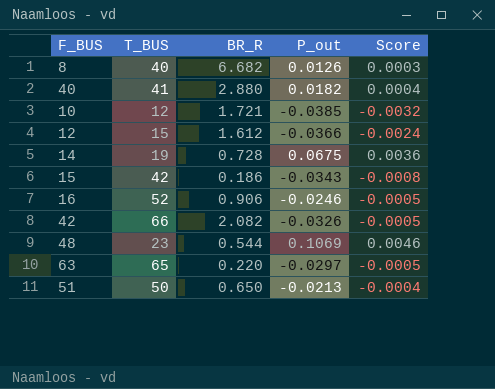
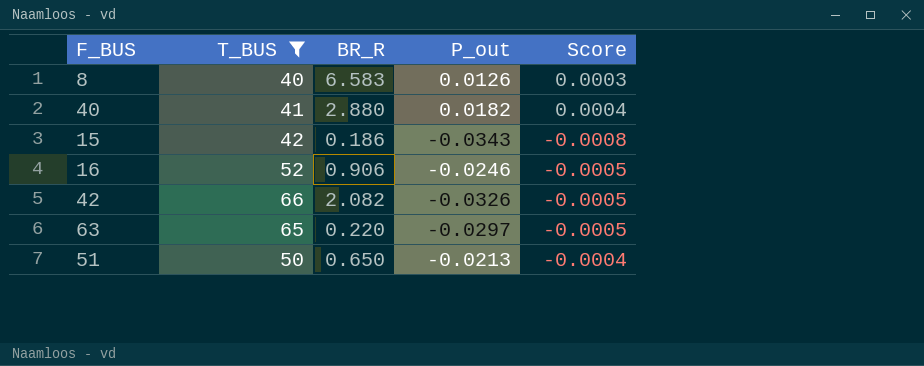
filter: none -> T_BUS >= 40
8 | BR_R: 6.682 -> 6.583

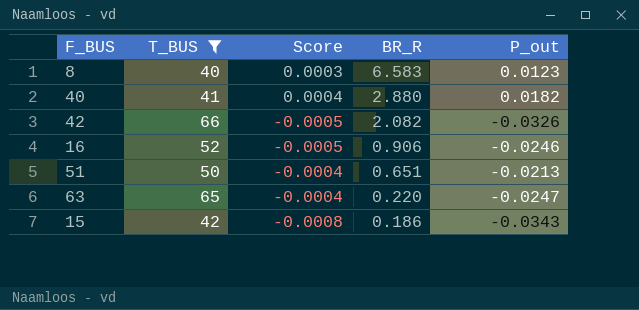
row order: none -> BR_R descending
column Score | position: 5 -> 3
8 | P_out: 0.0126 -> 0.0123
51 | BR_R: 0.650 -> 0.651
63 | Score: -0.0005 -> -0.0004
63 | P_out: -0.0297 -> -0.0247

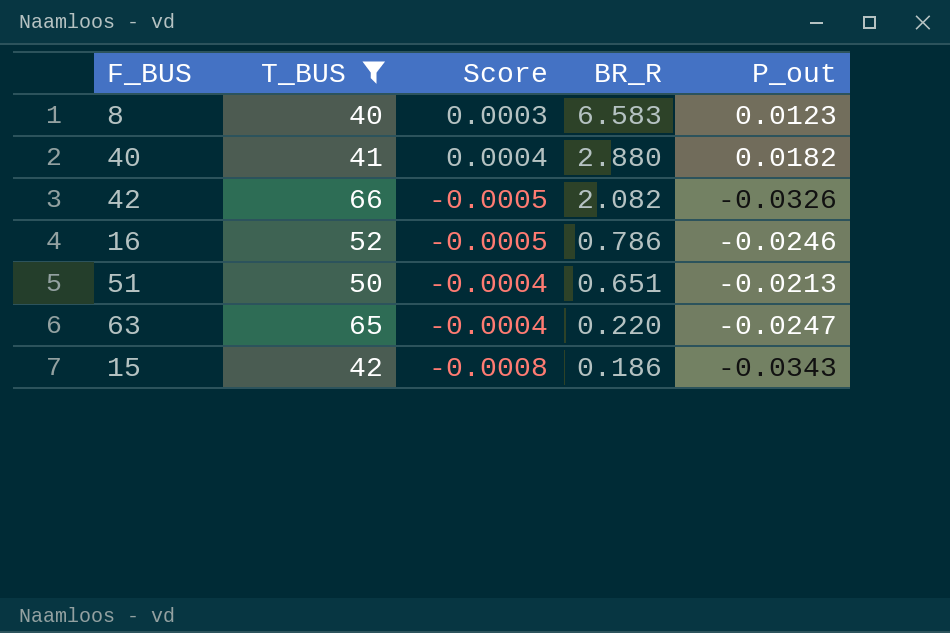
16 | BR_R: 0.906 -> 0.786

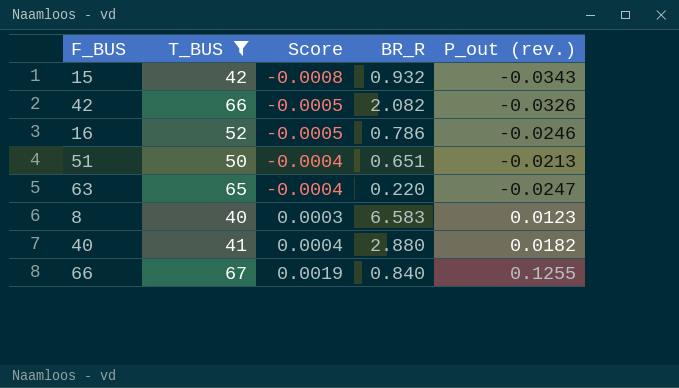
row order: BR_R descending -> Score ascending
column name: P_out -> P_out (rev.)
15 | BR_R: 0.186 -> 0.932
row 66: none -> 67 | 0.0019 | 0.840 | 0.1255

